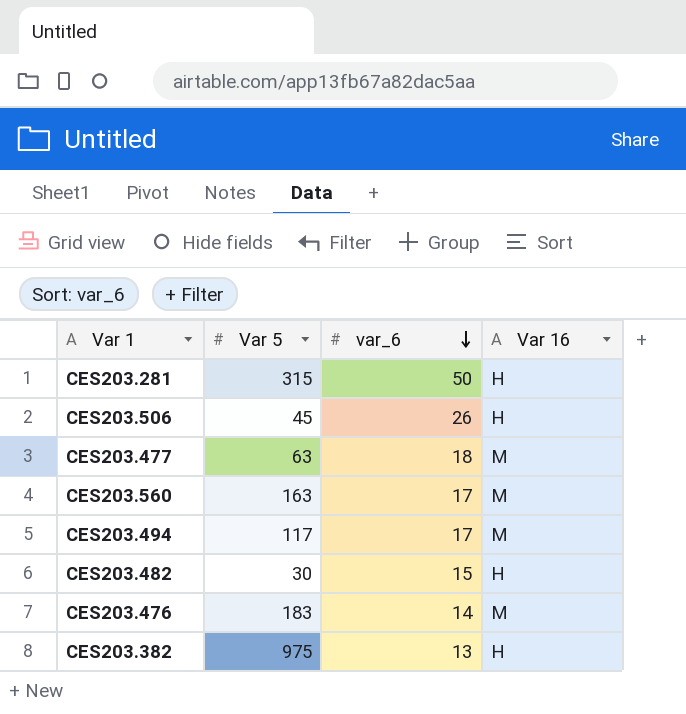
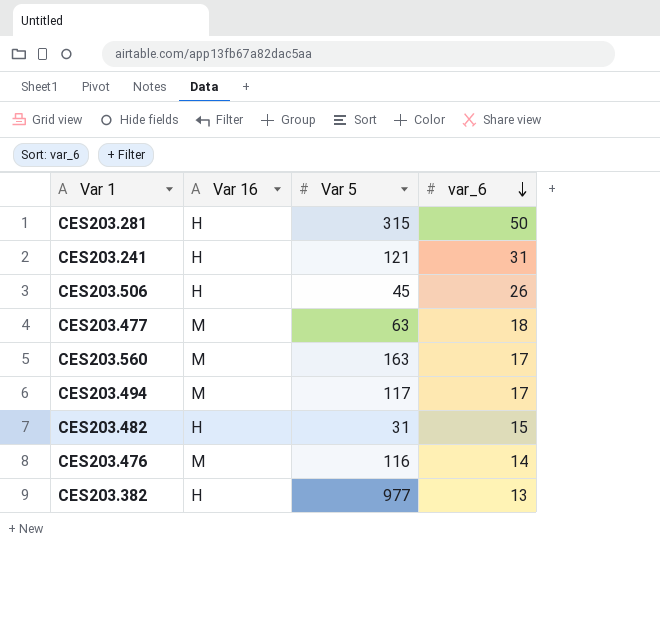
column Var 16 | position: 4 -> 2
row CES203.241: none -> H | 121 | 31
CES203.482 | Var 5: 30 -> 31
CES203.476 | Var 5: 183 -> 116
CES203.382 | Var 5: 975 -> 977

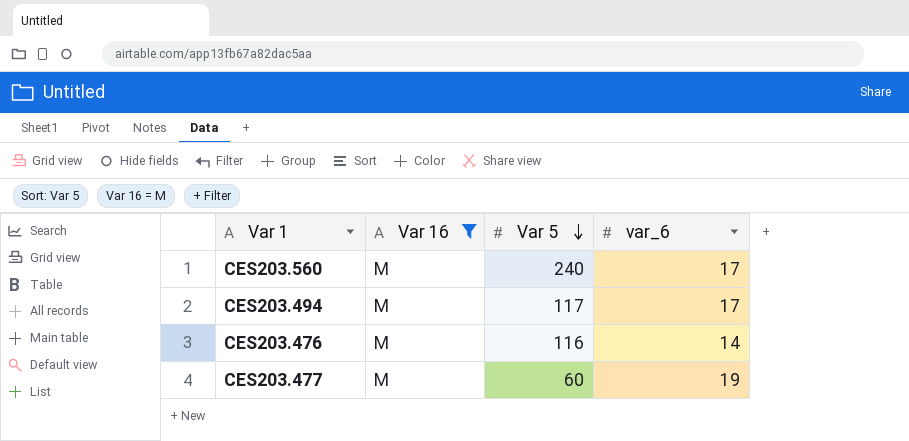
filter: none -> Var 16 = M
row order: var_6 descending -> Var 5 descending
CES203.560 | Var 5: 163 -> 240
CES203.477 | Var 5: 63 -> 60
CES203.477 | var_6: 18 -> 19

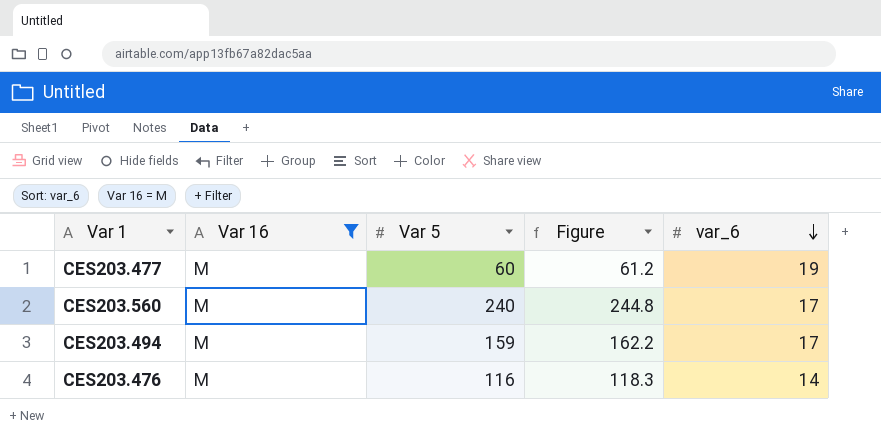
row order: Var 5 descending -> var_6 descending
column Figure | formula: none -> [Var 5] * 1.02
CES203.494 | Var 5: 117 -> 159

